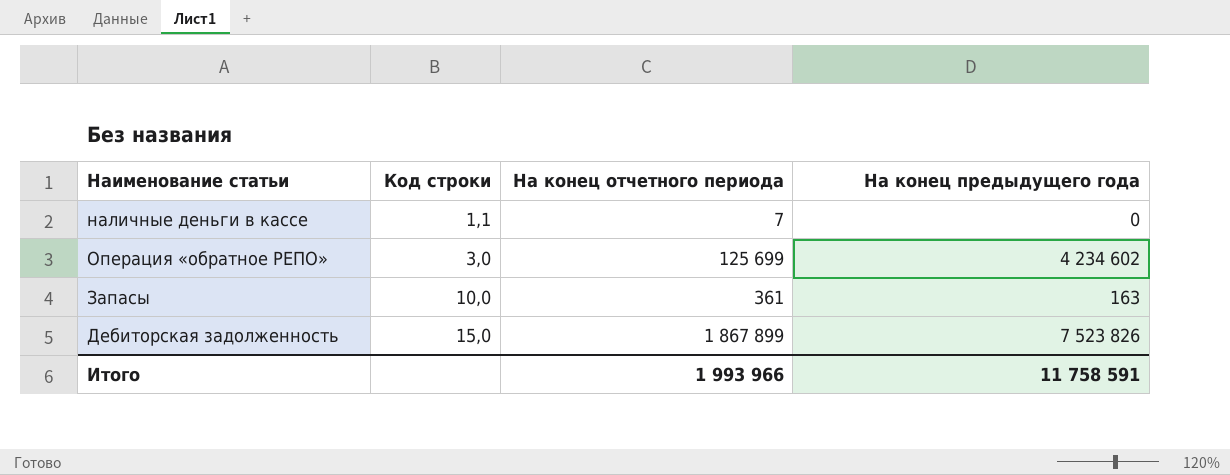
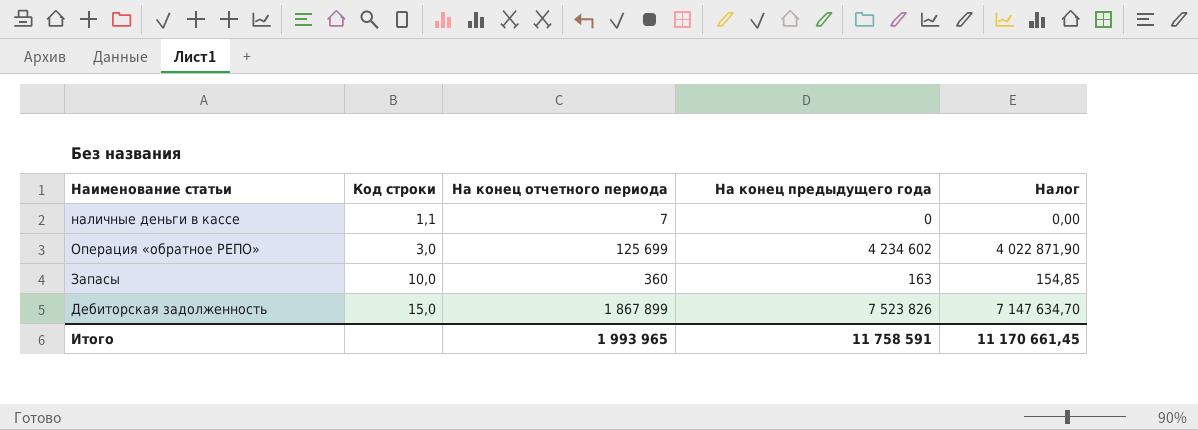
column Налог | formula: none -> [На конец предыдущего года] * 0,95
Запасы | На конец отчетного периода: 361 -> 360
Итого | На конец отчетного периода: 1 993 966 -> 1 993 965

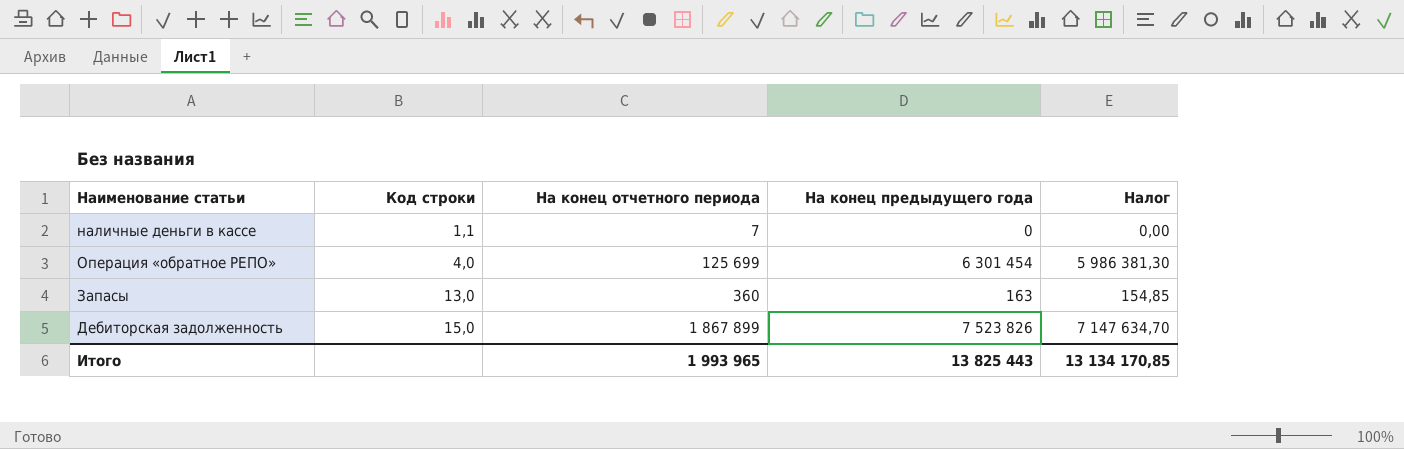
Операция «обратное РЕПО» | Код строки: 3,0 -> 4,0
Операция «обратное РЕПО» | На конец предыдущего года: 4 234 602 -> 6 301 454
Операция «обратное РЕПО» | Налог: 4 022 871,90 -> 5 986 381,30
Запасы | Код строки: 10,0 -> 13,0
Итого | На конец предыдущего года: 11 758 591 -> 13 825 443
Итого | Налог: 11 170 661,45 -> 13 134 170,85

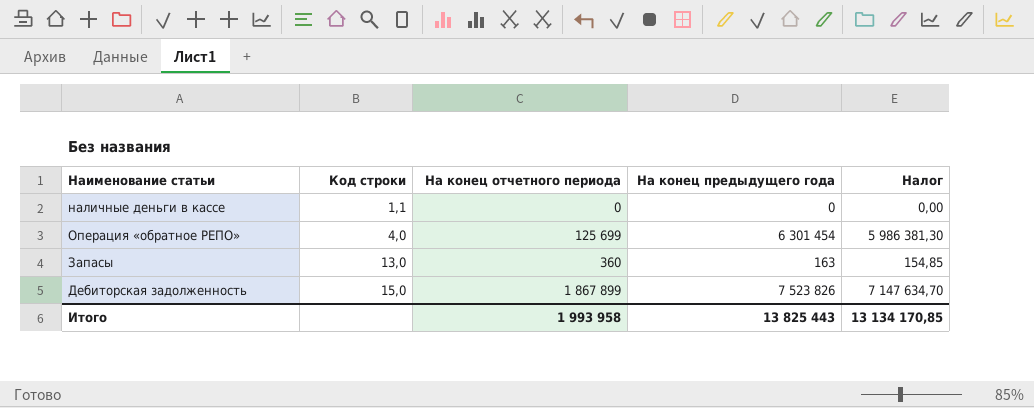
наличные деньги в кассе | На конец отчетного периода: 7 -> 0
Итого | На конец отчетного периода: 1 993 965 -> 1 993 958

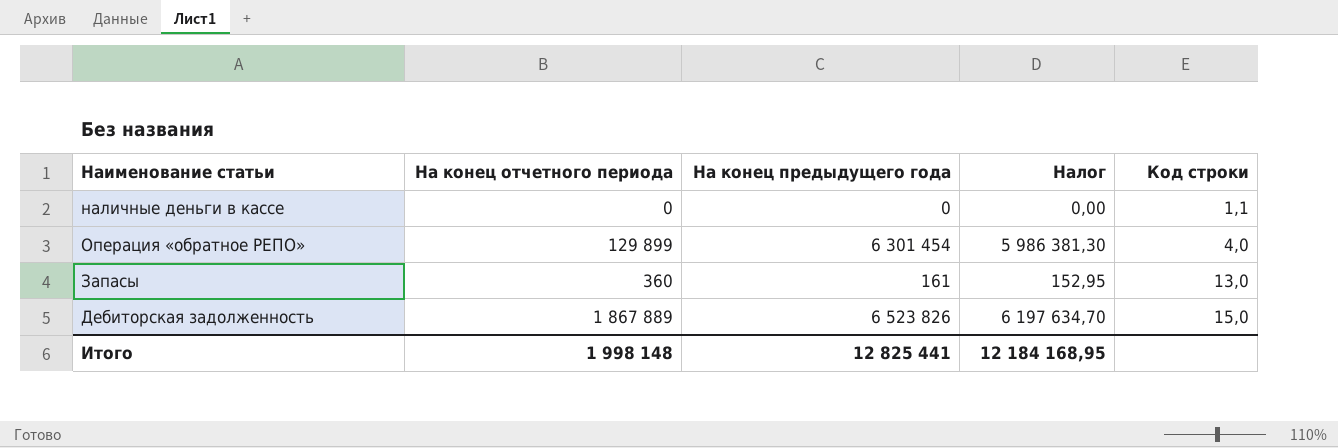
column Код строки | position: 2 -> 5
Операция «обратное РЕПО» | На конец отчетного периода: 125 699 -> 129 899
Запасы | На конец предыдущего года: 163 -> 161
Запасы | Налог: 154,85 -> 152,95
Дебиторская задолженность | На конец отчетного периода: 1 867 899 -> 1 867 889
Дебиторская задолженность | На конец предыдущего года: 7 523 826 -> 6 523 826
Дебиторская задолженность | Налог: 7 147 634,70 -> 6 197 634,70
Итого | На конец отчетного периода: 1 993 958 -> 1 998 148
Итого | На конец предыдущего года: 13 825 443 -> 12 825 441
Итого | Налог: 13 134 170,85 -> 12 184 168,95

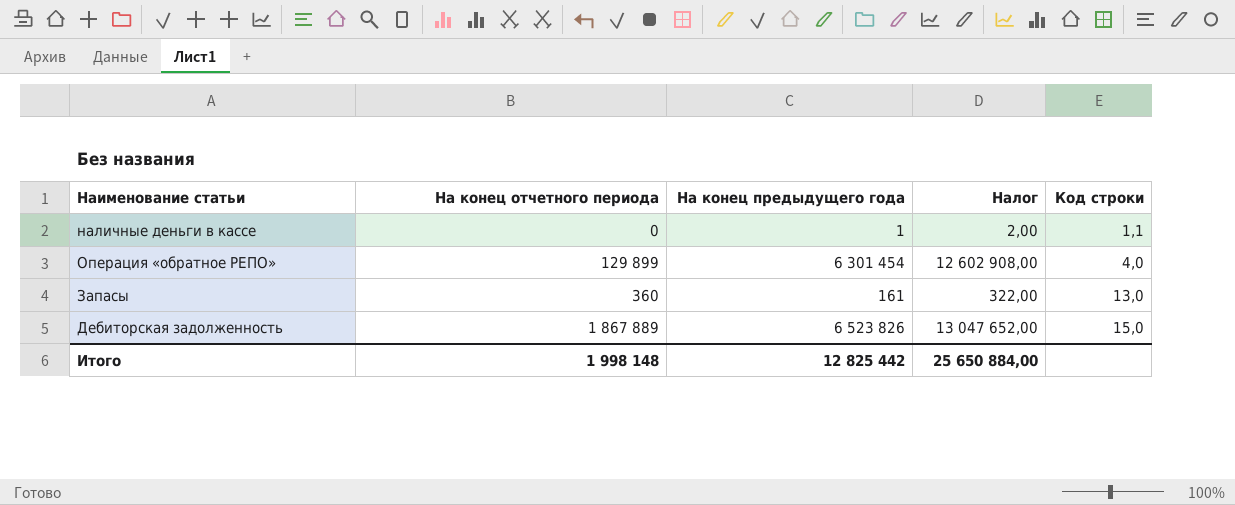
column Налог | formula: [На конец предыдущего года] * 0,95 -> [На конец предыдущего года] * 2
наличные деньги в кассе | На конец предыдущего года: 0 -> 1
Итого | На конец предыдущего года: 12 825 441 -> 12 825 442
Итого | Налог: 12 184 168,95 -> 25 650 884,00

